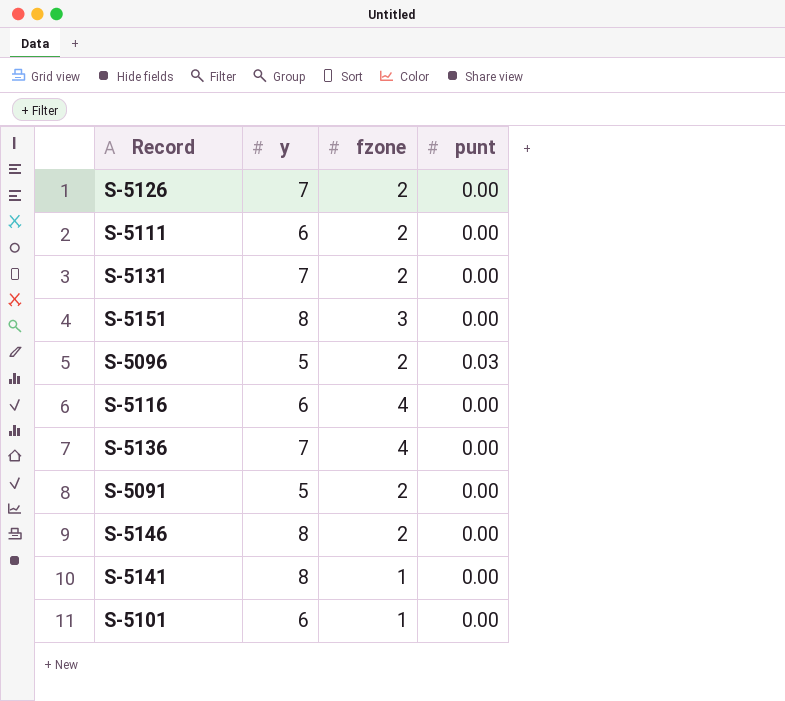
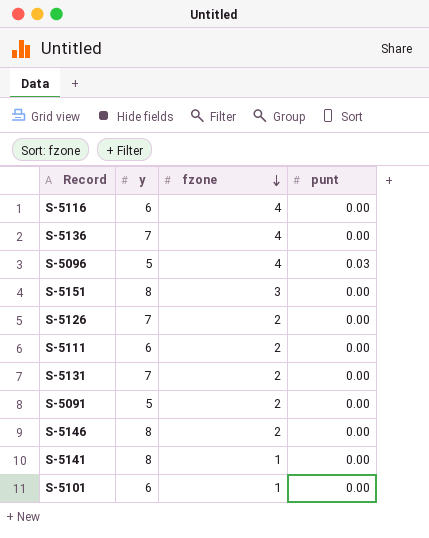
row order: none -> fzone descending
S-5096 | fzone: 2 -> 4

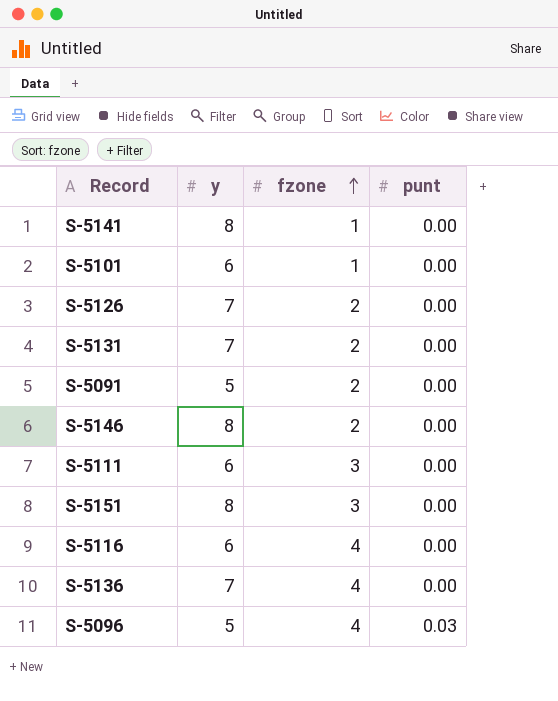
row order: fzone descending -> fzone ascending
S-5111 | fzone: 2 -> 3

